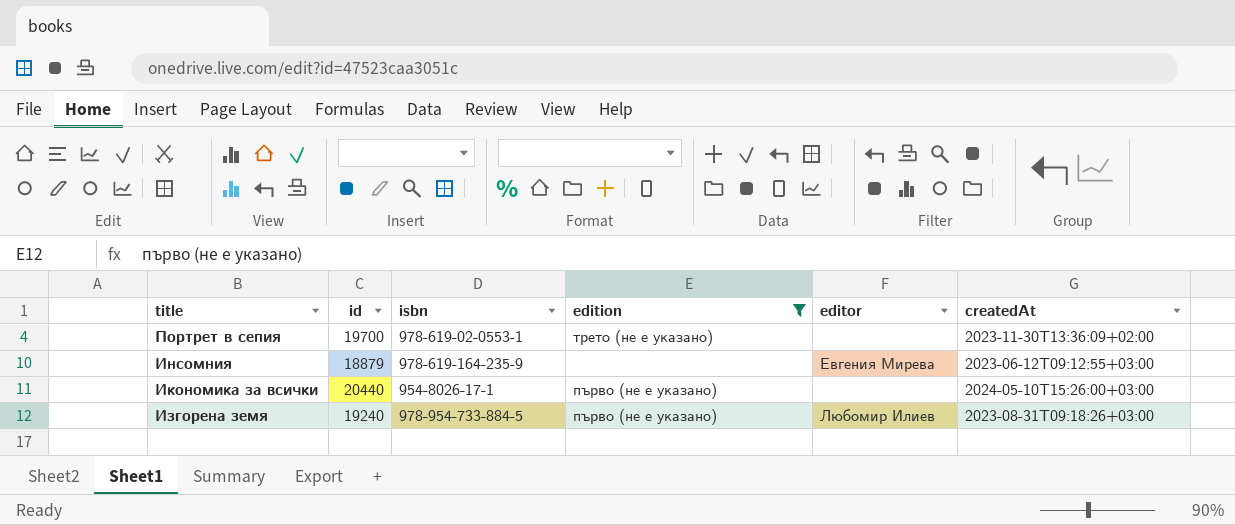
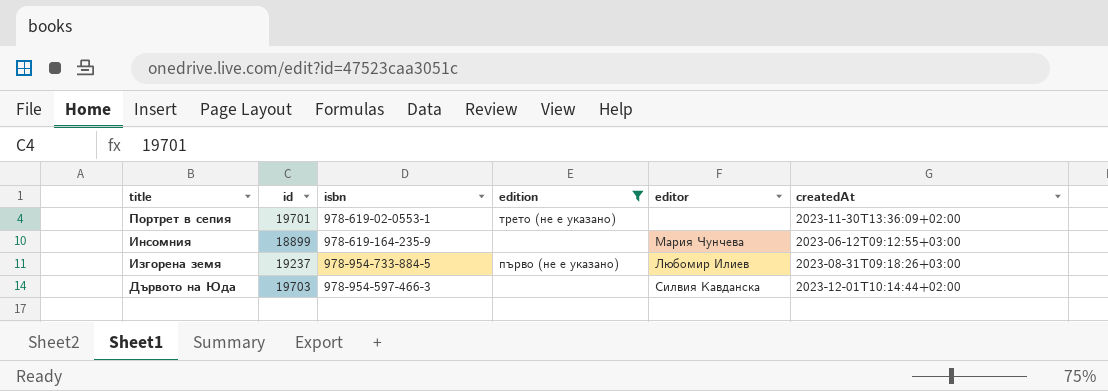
row Икономика за всички: 20440 | 954-8026-17-1 | първо (не е указано) | none | 2024-05-10T15:26:00+03:00 -> none
Портрет в сепия | id: 19700 -> 19701
Инсомния | id: 18879 -> 18899
Инсомния | editor: Евгения Мирева -> Мария Чунчева
Изгорена земя | id: 19240 -> 19237
row Дървото на Юда: none -> 19703 | 978-954-597-466-3 | none | Силвия Кавданска | 2023-12-01T10:14:44+02:00

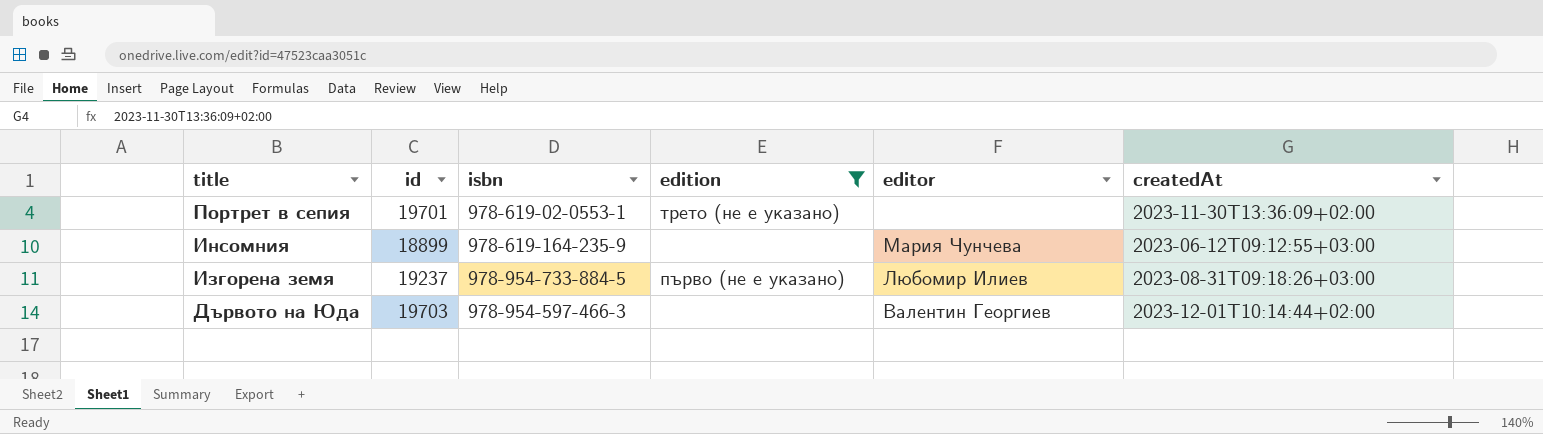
Дървото на Юда | editor: Силвия Кавданска -> Валентин Георгиев

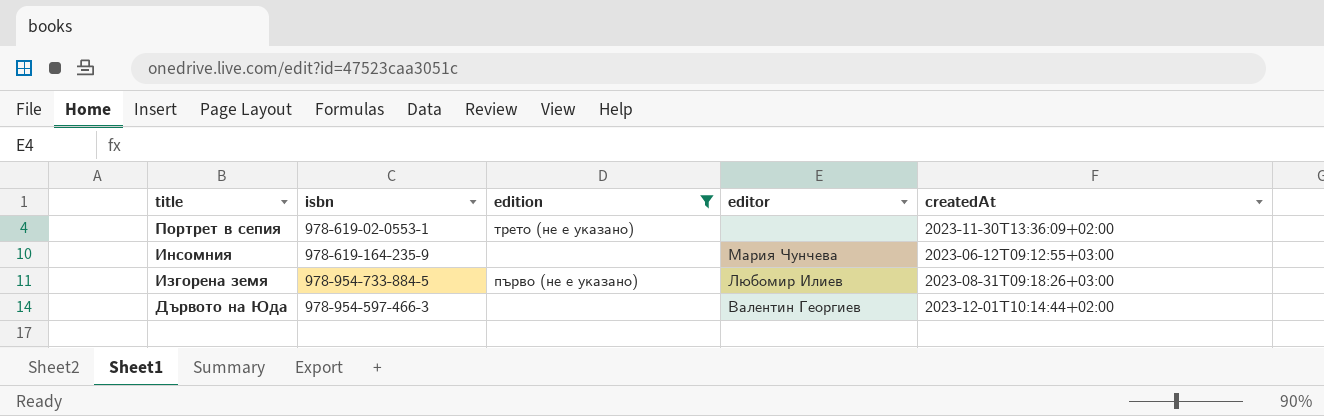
column id | position: 2 -> none

